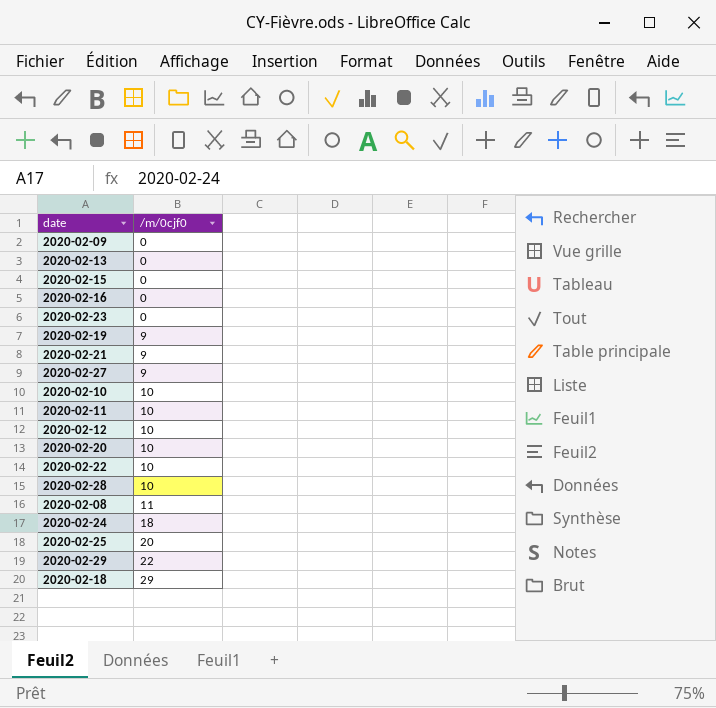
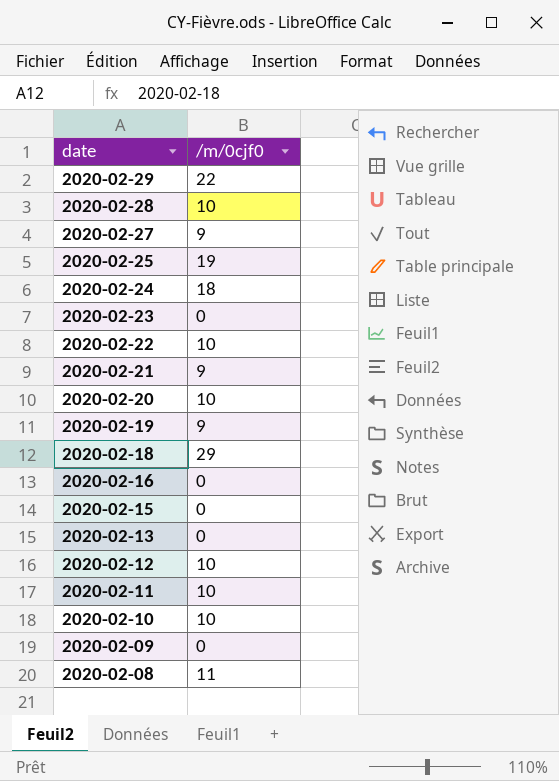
row order: /m/0cjf0 ascending -> date descending
2020-02-25 | /m/0cjf0: 20 -> 19

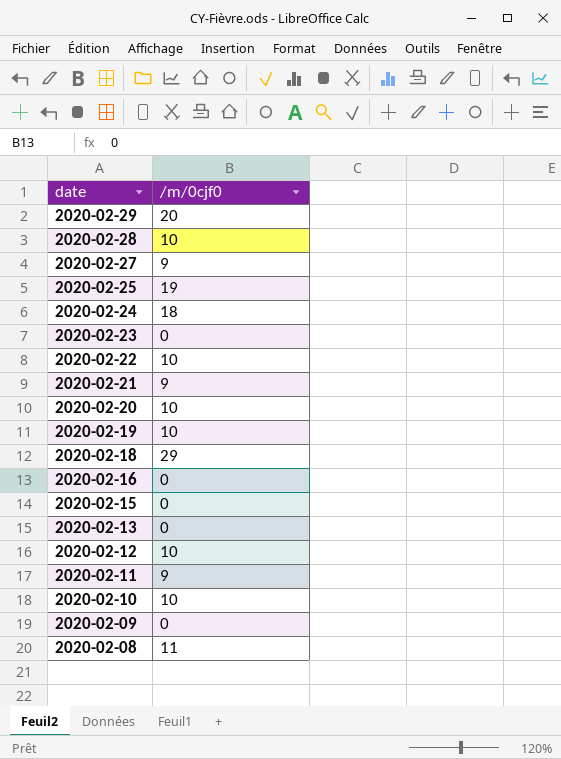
2020-02-29 | /m/0cjf0: 22 -> 20
2020-02-19 | /m/0cjf0: 9 -> 10
2020-02-11 | /m/0cjf0: 10 -> 9

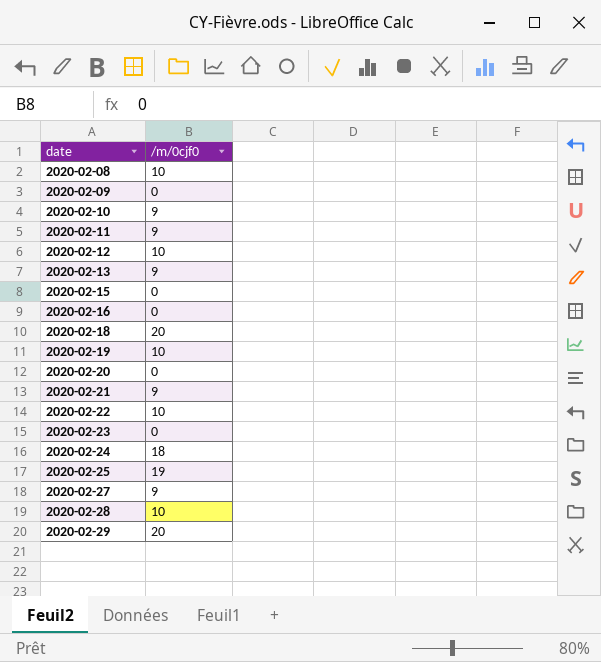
row order: date descending -> date ascending
2020-02-08 | /m/0cjf0: 11 -> 10
2020-02-10 | /m/0cjf0: 10 -> 9
2020-02-13 | /m/0cjf0: 0 -> 9
2020-02-18 | /m/0cjf0: 29 -> 20
2020-02-20 | /m/0cjf0: 10 -> 0

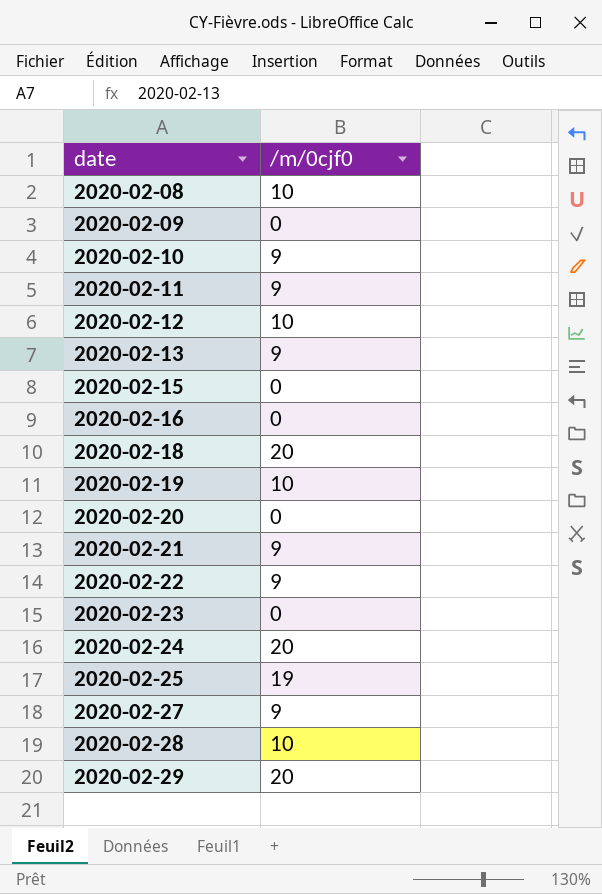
2020-02-22 | /m/0cjf0: 10 -> 9
2020-02-24 | /m/0cjf0: 18 -> 20

